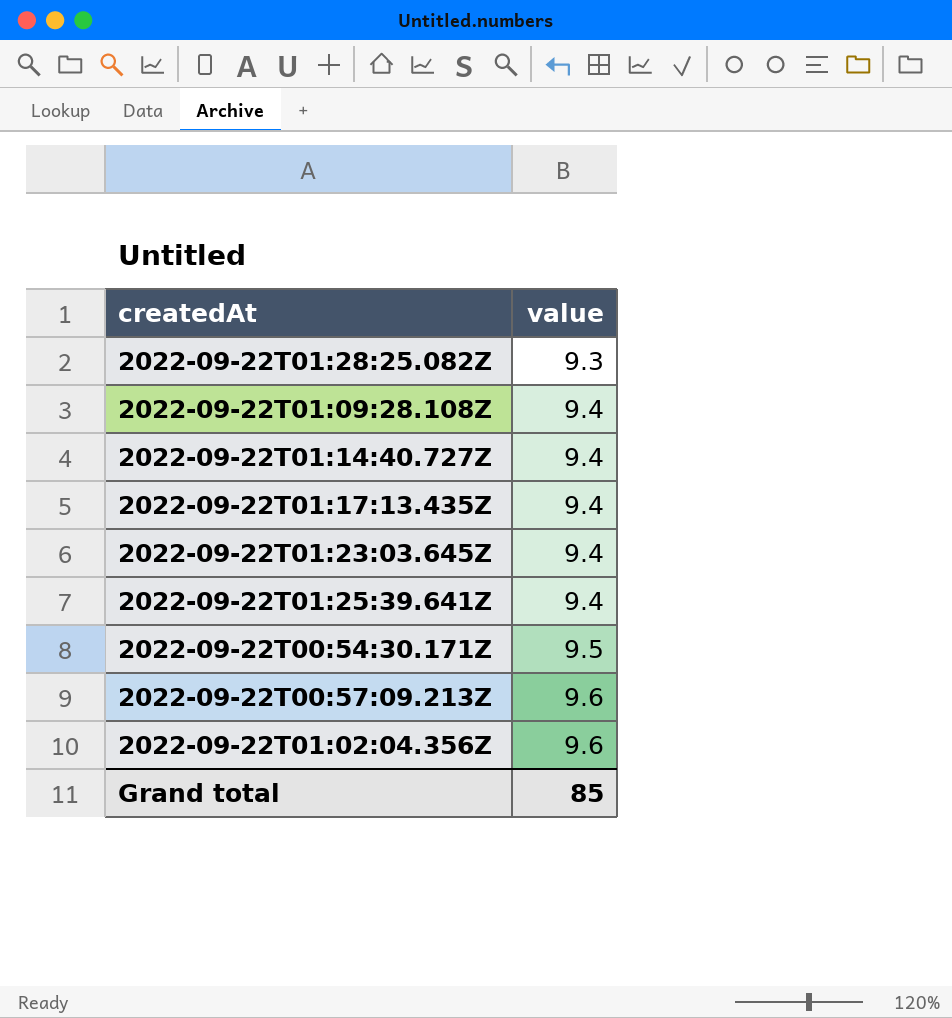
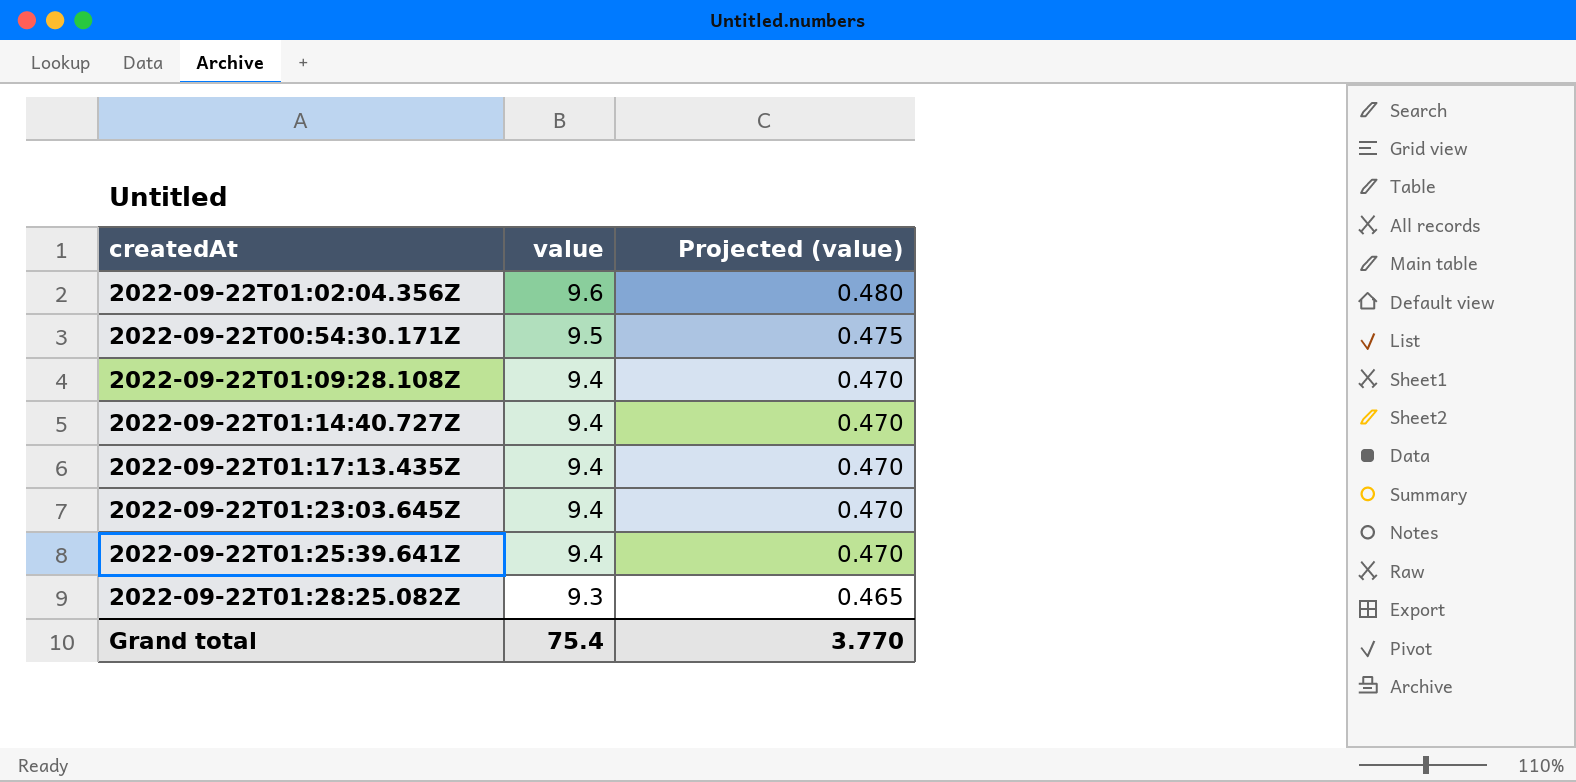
row order: value ascending -> value descending
column Projected (value) | formula: none -> [value] * 0.05
row 2022-09-22T00:57:09.213Z: 9.6 -> none
Grand total | value: 85 -> 75.4

